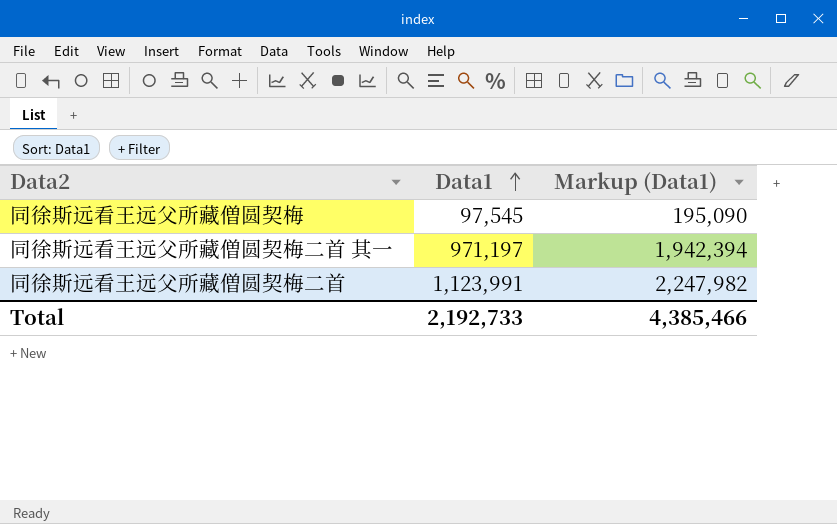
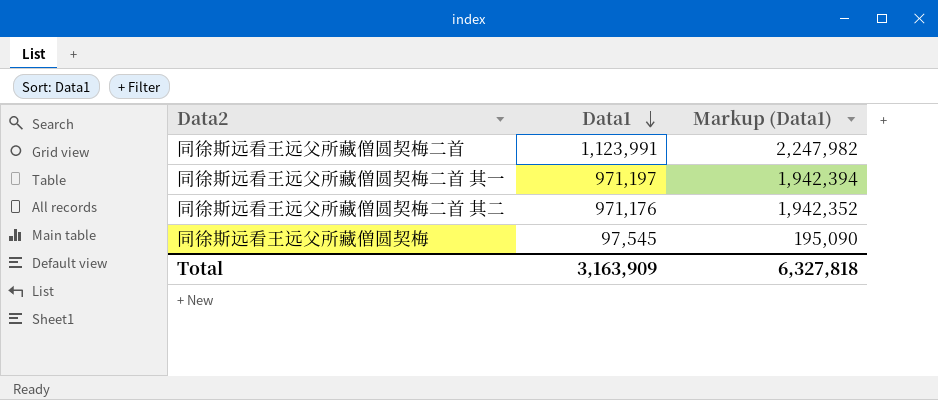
row order: Data1 ascending -> Data1 descending
row 同徐斯远看王远父所藏僧圆契梅二首 其二: none -> 971,176 | 1,942,352
Total | Data1: 2,192,733 -> 3,163,909
Total | Markup (Data1): 4,385,466 -> 6,327,818

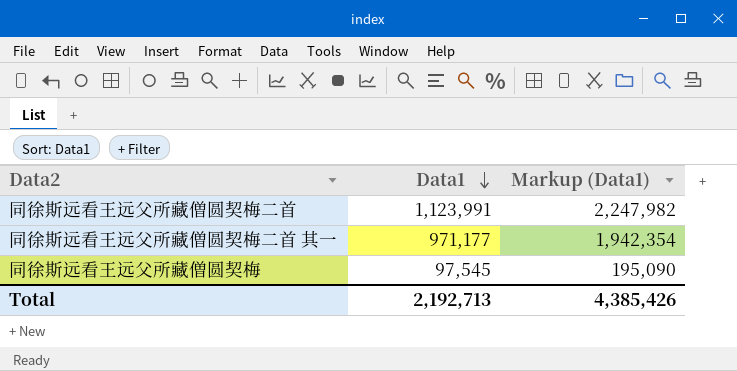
row 同徐斯远看王远父所藏僧圆契梅二首 其二: 971,176 | 1,942,352 -> none
同徐斯远看王远父所藏僧圆契梅二首 其一 | Data1: 971,197 -> 971,177
同徐斯远看王远父所藏僧圆契梅二首 其一 | Markup (Data1): 1,942,394 -> 1,942,354
Total | Data1: 3,163,909 -> 2,192,713
Total | Markup (Data1): 6,327,818 -> 4,385,426

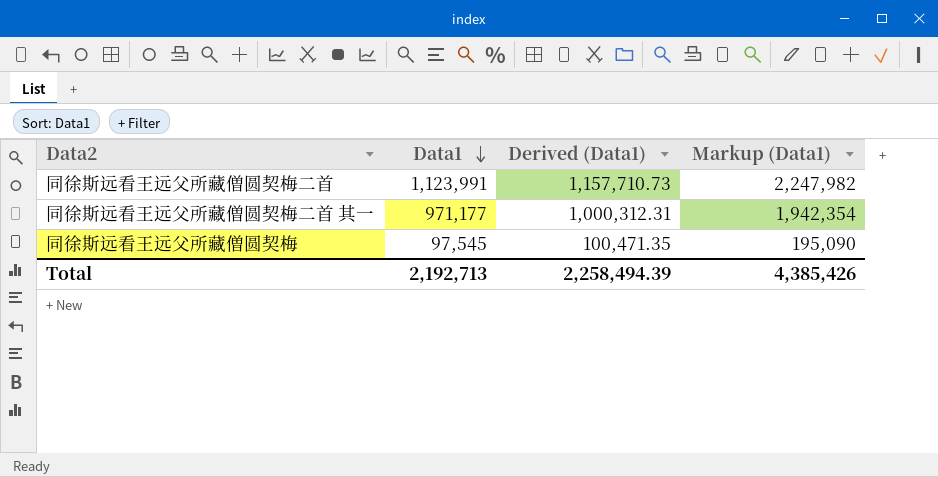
column Derived (Data1) | formula: none -> [Data1] * 1.03

